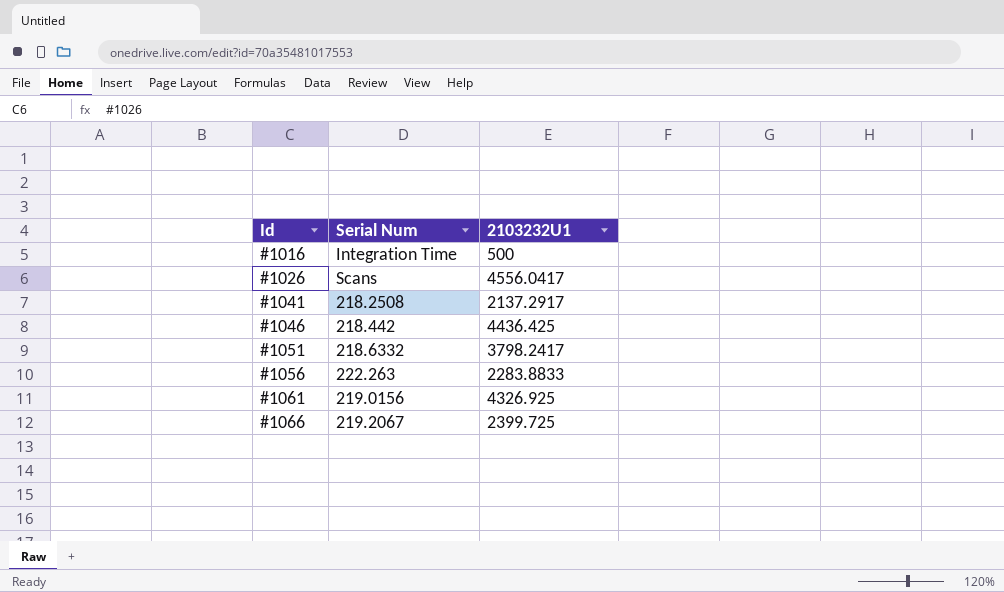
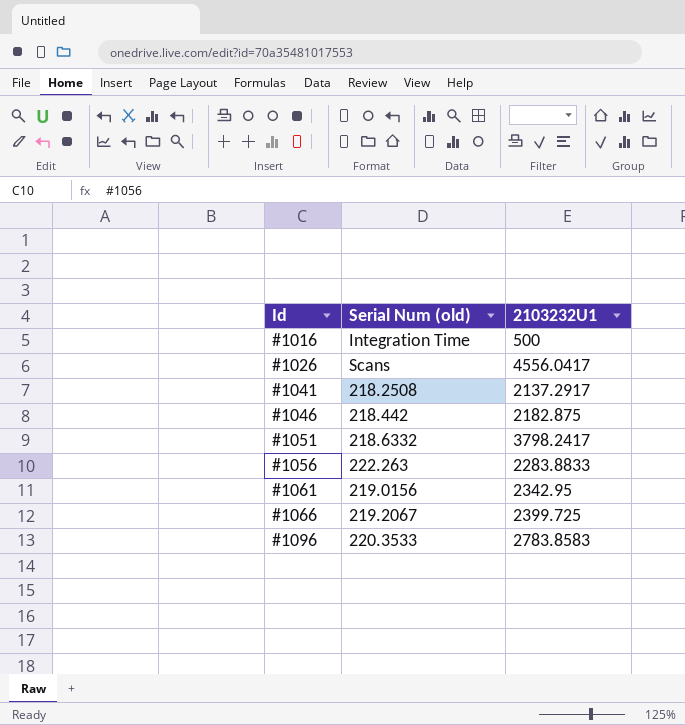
column name: Serial Num -> Serial Num (old)
#1046 | 2103232U1: 4436.425 -> 2182.875
#1061 | 2103232U1: 4326.925 -> 2342.95
row #1096: none -> 220.3533 | 2783.8583

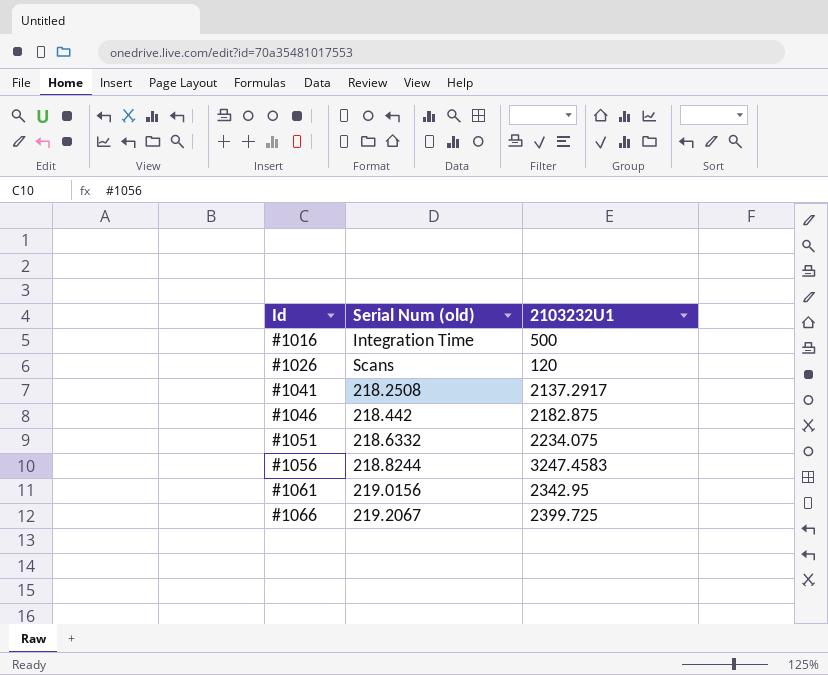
row #1096: 220.3533 | 2783.8583 -> none
#1026 | 2103232U1: 4556.0417 -> 120
#1051 | 2103232U1: 3798.2417 -> 2234.075
#1056 | Serial Num (old): 222.263 -> 218.8244
#1056 | 2103232U1: 2283.8833 -> 3247.4583

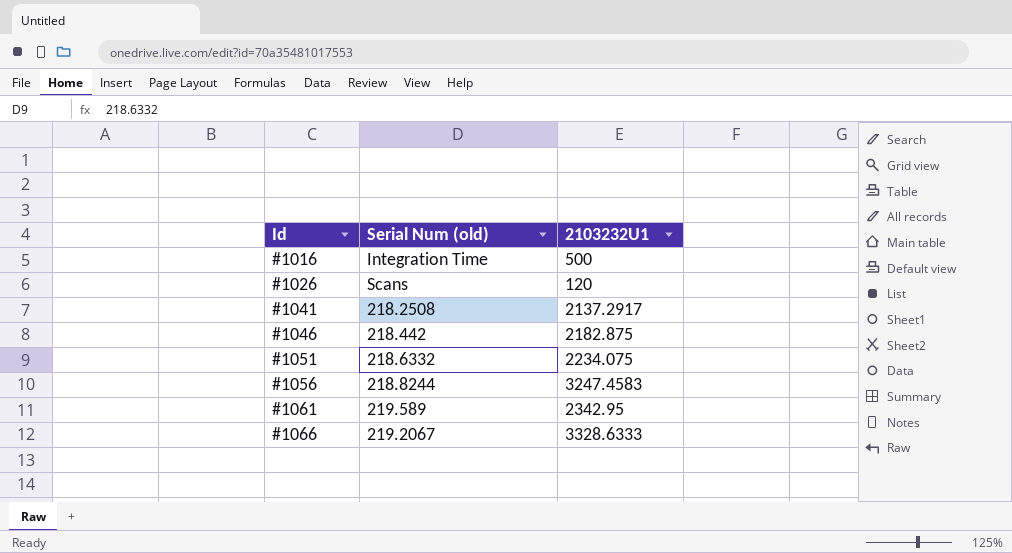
#1061 | Serial Num (old): 219.0156 -> 219.589
#1066 | 2103232U1: 2399.725 -> 3328.6333

